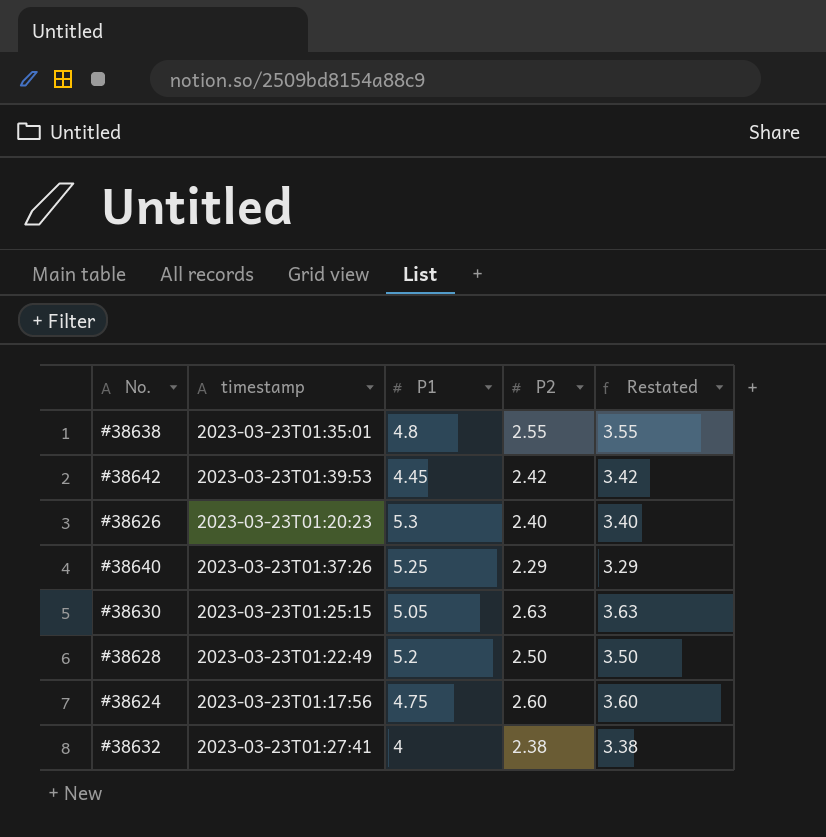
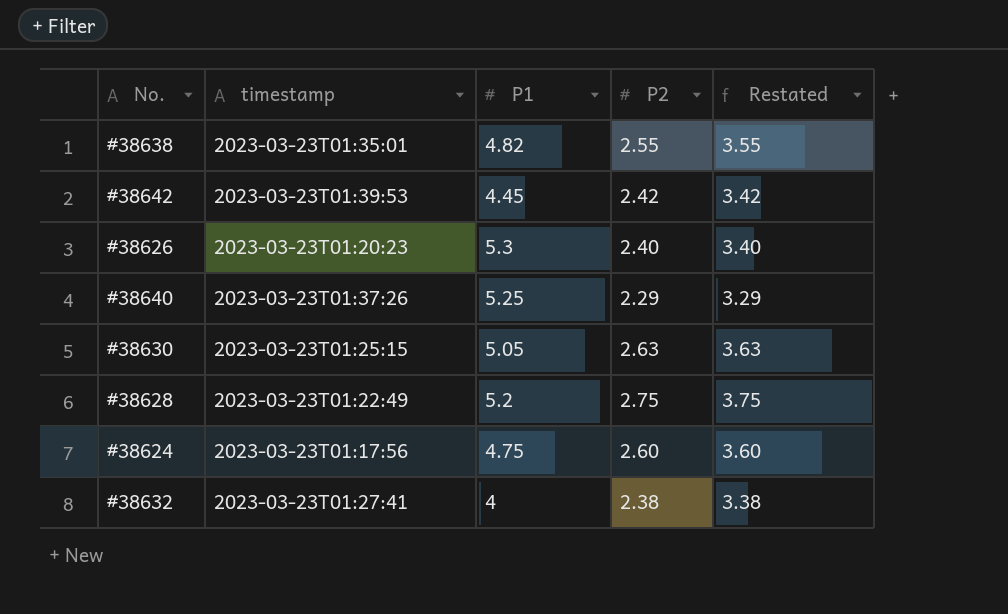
#38638 | P1: 4.8 -> 4.82
#38628 | P2: 2.50 -> 2.75
#38628 | Restated: 3.50 -> 3.75

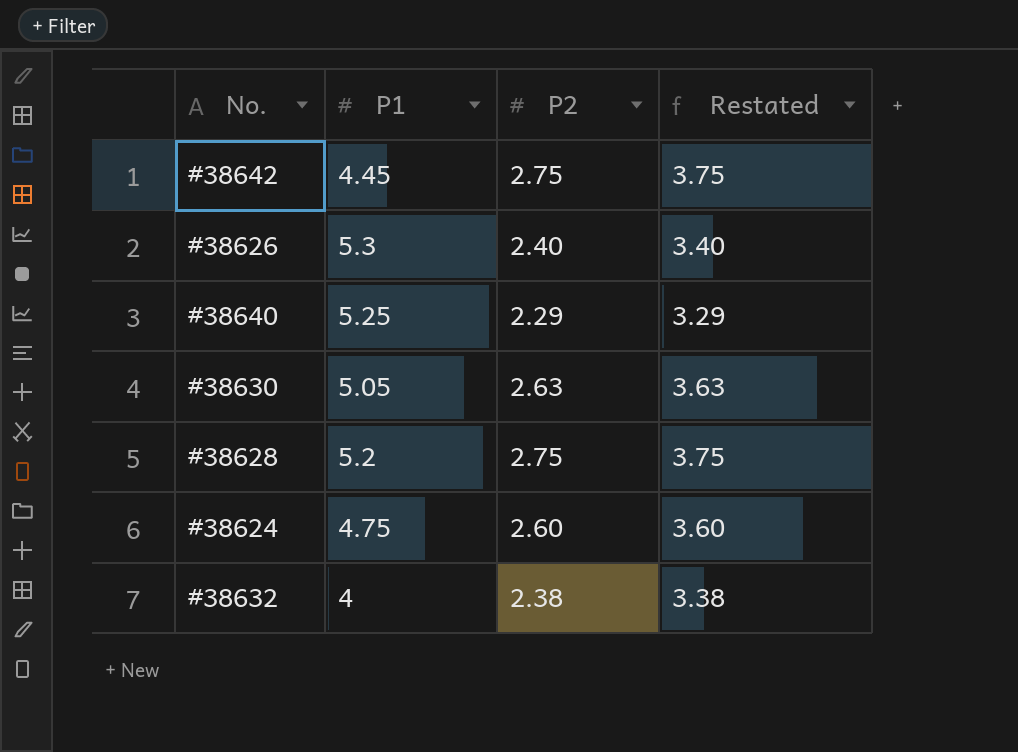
column timestamp | position: 2 -> none
row #38638: 2023-03-23T01:35:01 | 4.82 | 2.55 | 3.55 -> none
#38642 | P2: 2.42 -> 2.75
#38642 | Restated: 3.42 -> 3.75

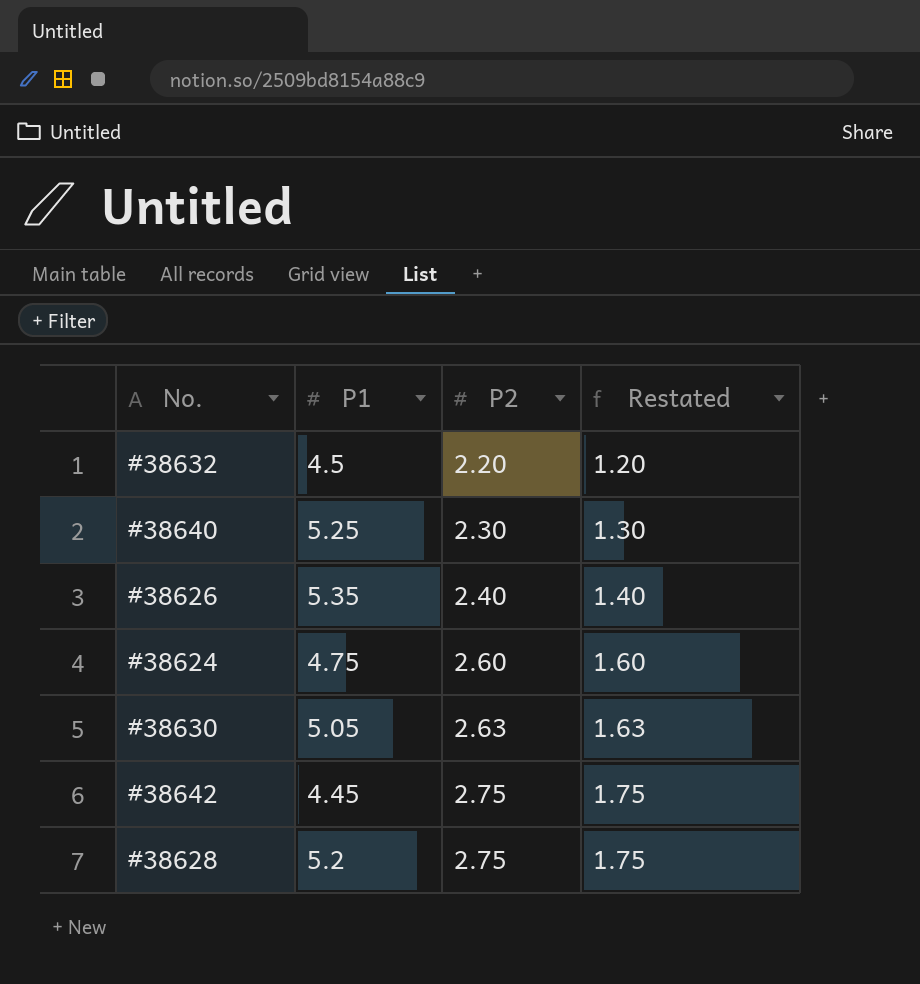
row order: none -> P2 ascending
column Restated | formula: [P2] + 1 -> [P2] - 1
#38632 | P1: 4 -> 4.5
#38632 | P2: 2.38 -> 2.20
#38640 | P2: 2.29 -> 2.30
#38626 | P1: 5.3 -> 5.35

